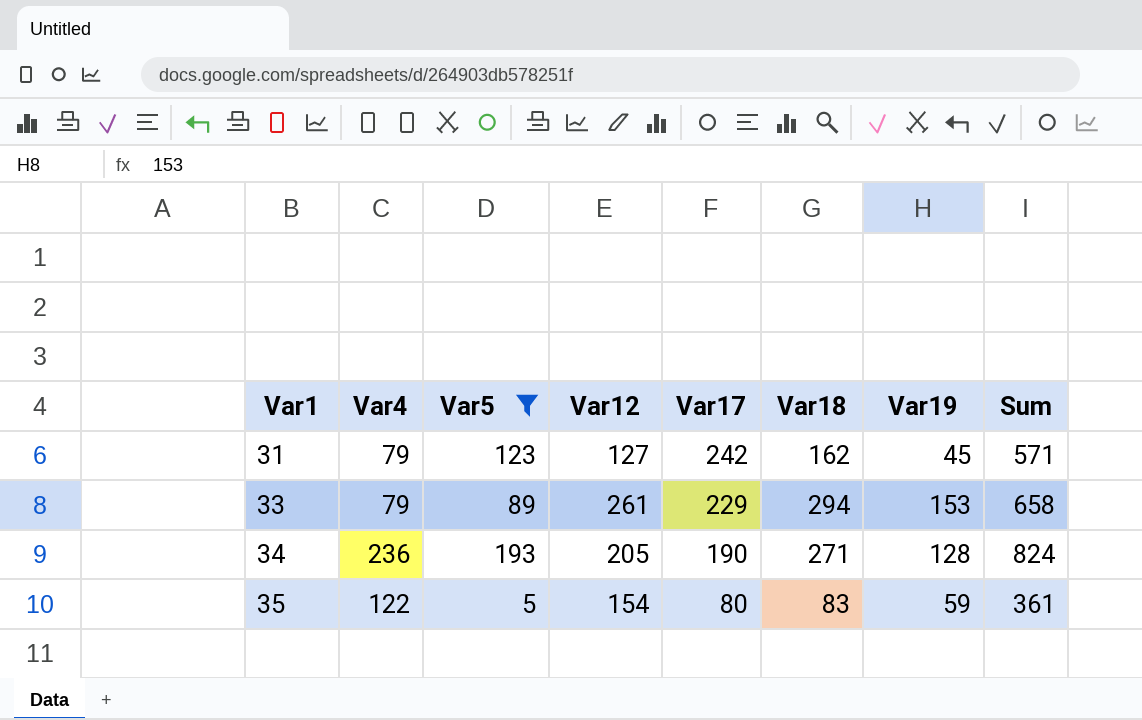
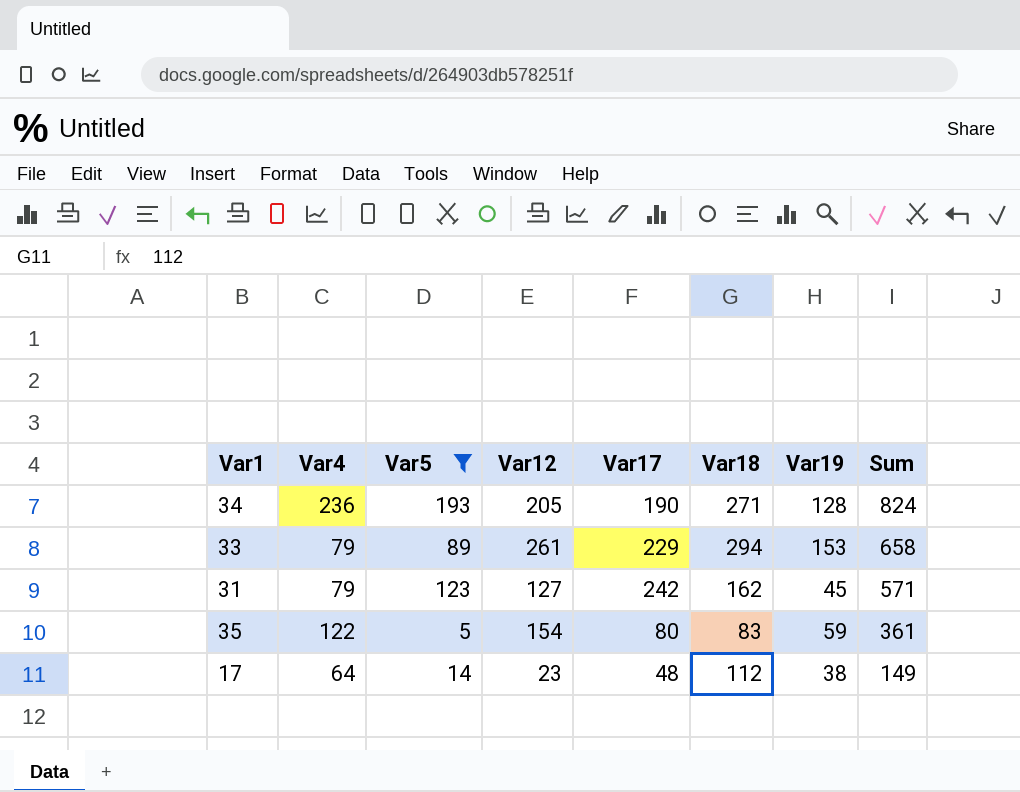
row order: Var1 ascending -> Sum descending
row 17: none -> 64 | 14 | 23 | 48 | 112 | 38 | 149

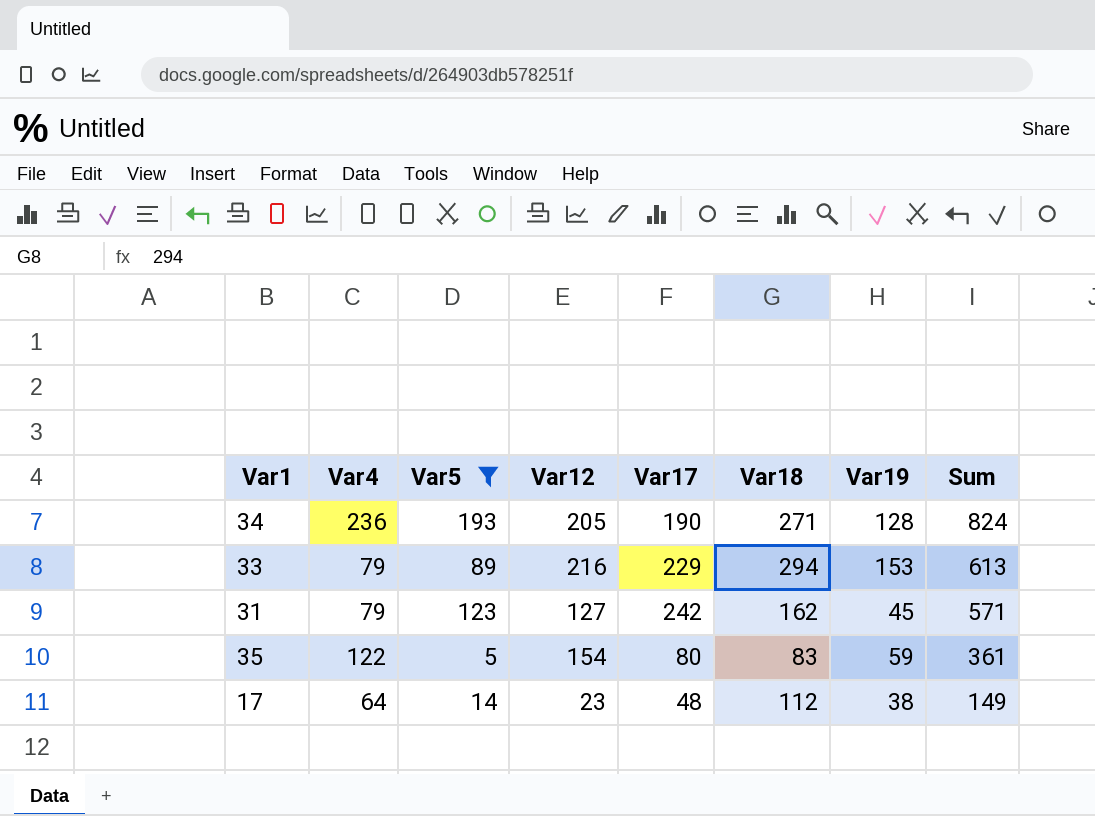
33 | Var12: 261 -> 216
33 | Sum: 658 -> 613

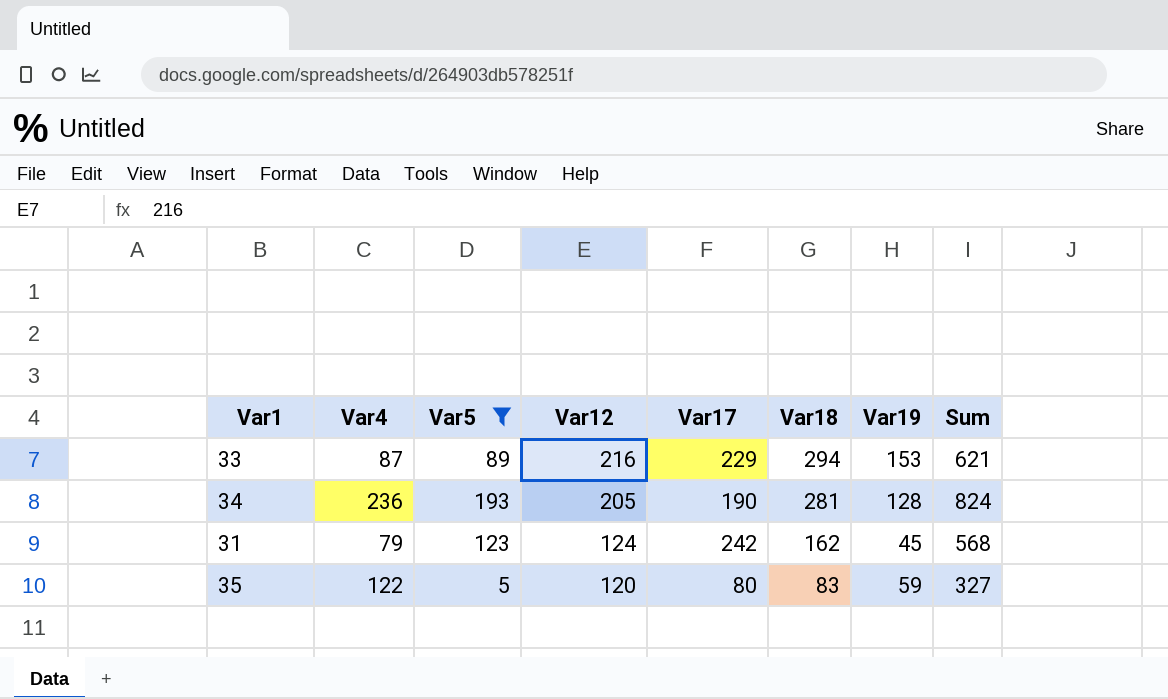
row order: Sum descending -> Var12 descending
row 17: 64 | 14 | 23 | 48 | 112 | 38 | 149 -> none
33 | Var4: 79 -> 87
33 | Sum: 613 -> 621
34 | Var18: 271 -> 281
31 | Var12: 127 -> 124
31 | Sum: 571 -> 568
35 | Var12: 154 -> 120
35 | Sum: 361 -> 327

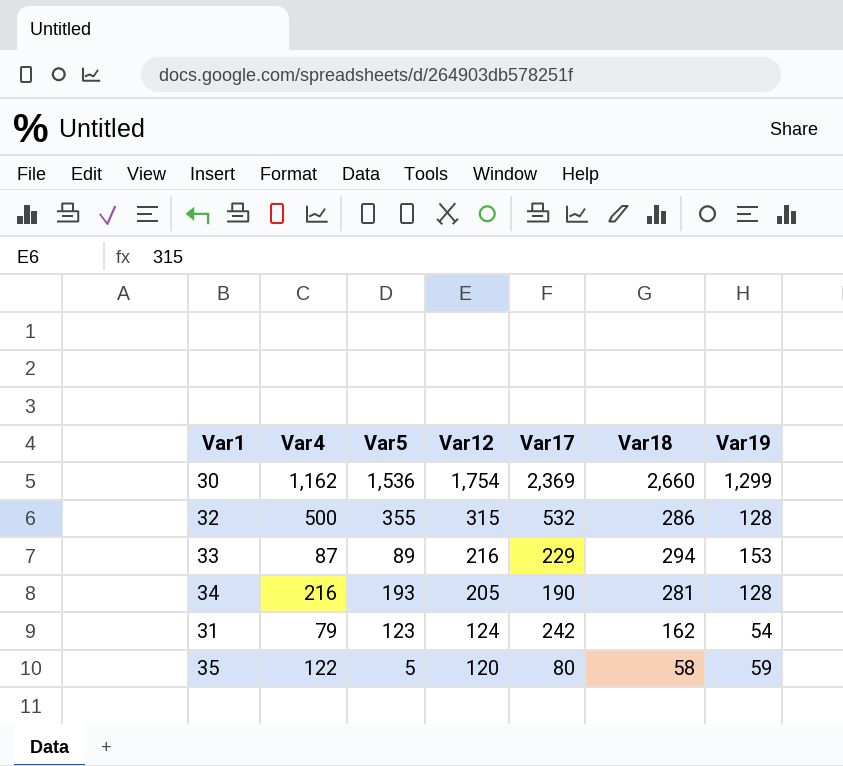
filter: Var5 <= 193 -> none
column Sum | formula: [Var4] + [Var5] + [Var12] + [Var17] -> none
34 | Var4: 236 -> 216
31 | Var19: 45 -> 54
35 | Var18: 83 -> 58

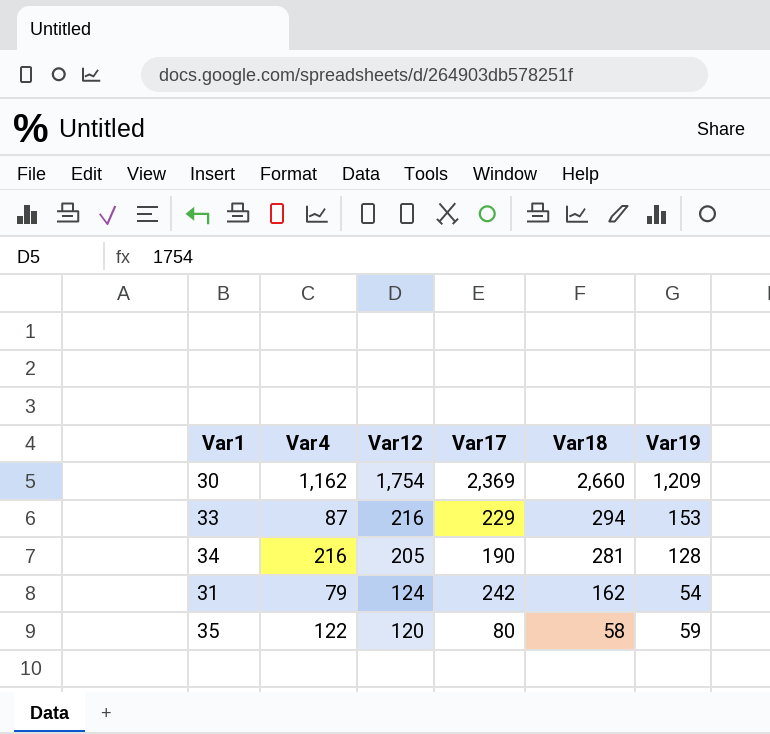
column Var5 | position: 3 -> none
row 32: 500 | 355 | 315 | 532 | 286 | 128 -> none
30 | Var19: 1,299 -> 1,209

